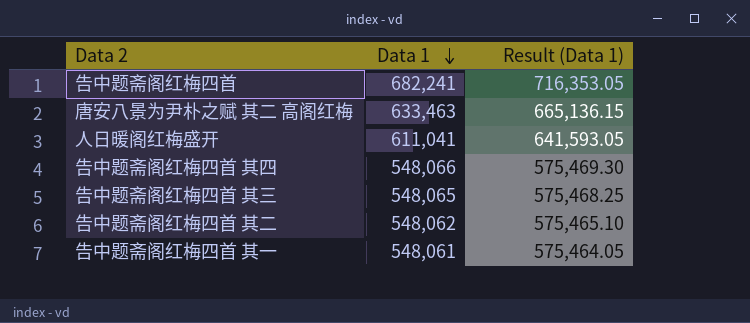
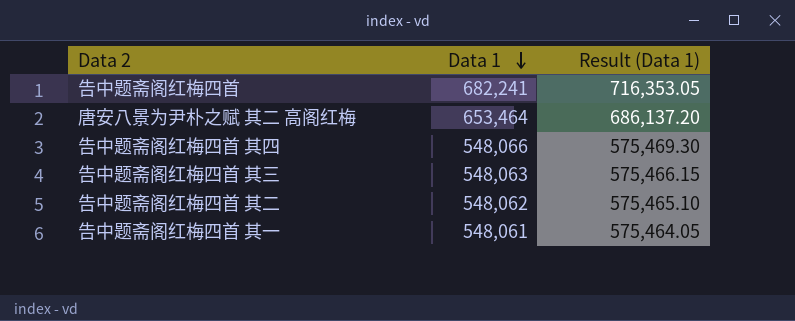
row 人日暖阁红梅盛开: 611,041 | 641,593.05 -> none
唐安八景为尹朴之赋 其二 高阁红梅 | Data 1: 633,463 -> 653,464
唐安八景为尹朴之赋 其二 高阁红梅 | Result (Data 1): 665,136.15 -> 686,137.20
告中题斋阁红梅四首 其三 | Data 1: 548,065 -> 548,063
告中题斋阁红梅四首 其三 | Result (Data 1): 575,468.25 -> 575,466.15

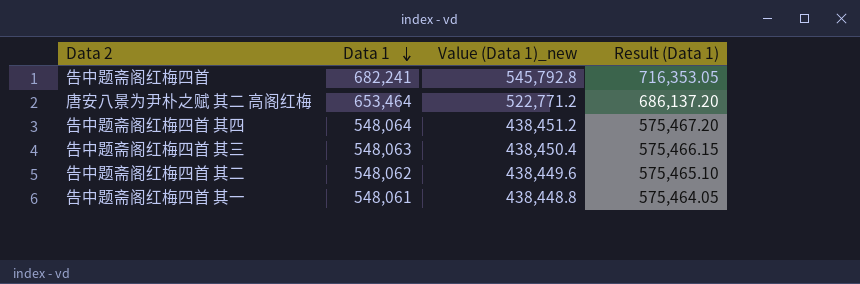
column Value (Data 1)_new | formula: none -> [Data 1] * 0.8
告中题斋阁红梅四首 其四 | Data 1: 548,066 -> 548,064
告中题斋阁红梅四首 其四 | Result (Data 1): 575,469.30 -> 575,467.20

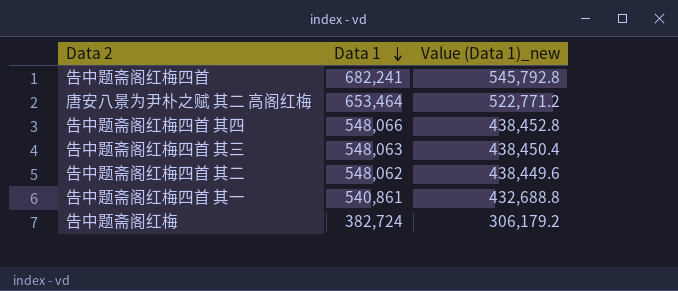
column Result (Data 1) | formula: [Data 1] * 1.05 -> none
告中题斋阁红梅四首 其四 | Data 1: 548,064 -> 548,066
告中题斋阁红梅四首 其四 | Value (Data 1)_new: 438,451.2 -> 438,452.8
告中题斋阁红梅四首 其一 | Data 1: 548,061 -> 540,861
告中题斋阁红梅四首 其一 | Value (Data 1)_new: 438,448.8 -> 432,688.8
row 告中题斋阁红梅: none -> 382,724 | 306,179.2

